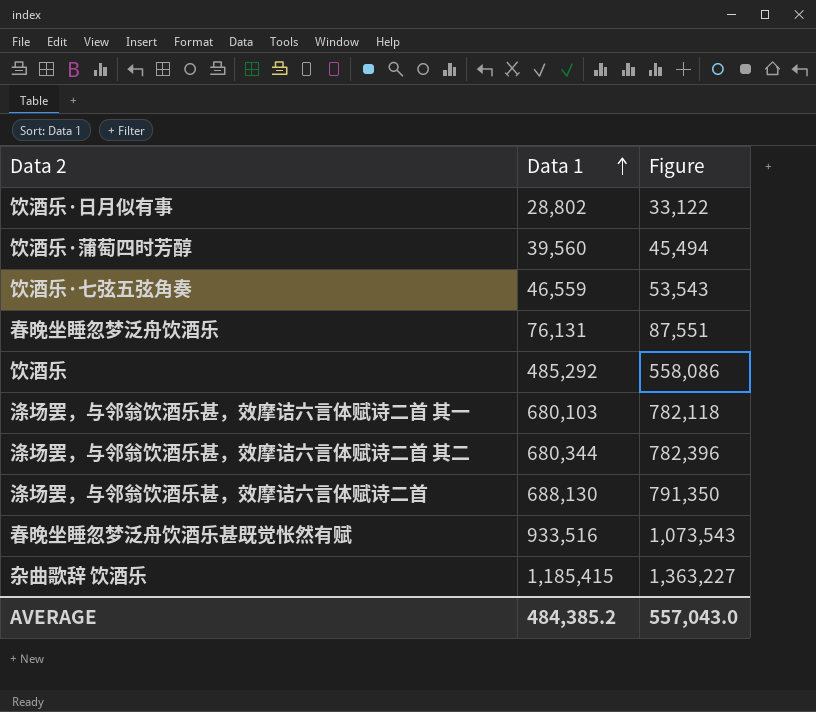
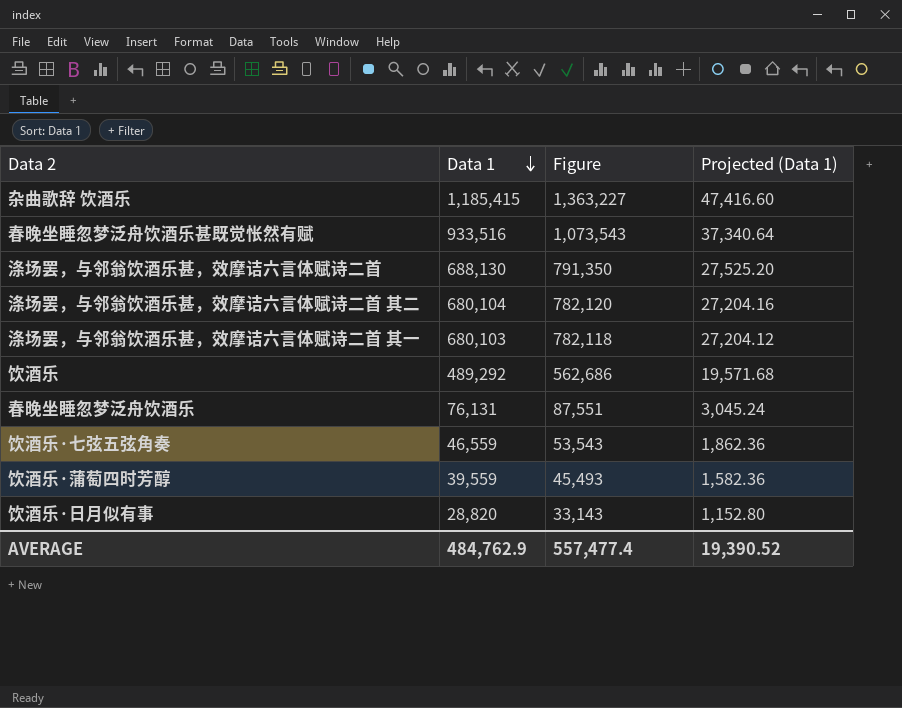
row order: Data 1 ascending -> Data 1 descending
column Projected (Data 1) | formula: none -> [Data 1] * 0.04
涤场罢，与邻翁饮酒乐甚，效摩诘六言体赋诗二首 其二 | Data 1: 680,344 -> 680,104
涤场罢，与邻翁饮酒乐甚，效摩诘六言体赋诗二首 其二 | Figure: 782,396 -> 782,120
饮酒乐 | Data 1: 485,292 -> 489,292
饮酒乐 | Figure: 558,086 -> 562,686
饮酒乐·蒲萄四时芳醇 | Data 1: 39,560 -> 39,559
饮酒乐·蒲萄四时芳醇 | Figure: 45,494 -> 45,493
饮酒乐·日月似有事 | Data 1: 28,802 -> 28,820
饮酒乐·日月似有事 | Figure: 33,122 -> 33,143
AVERAGE | Data 1: 484,385.2 -> 484,762.9
AVERAGE | Figure: 557,043.0 -> 557,477.4

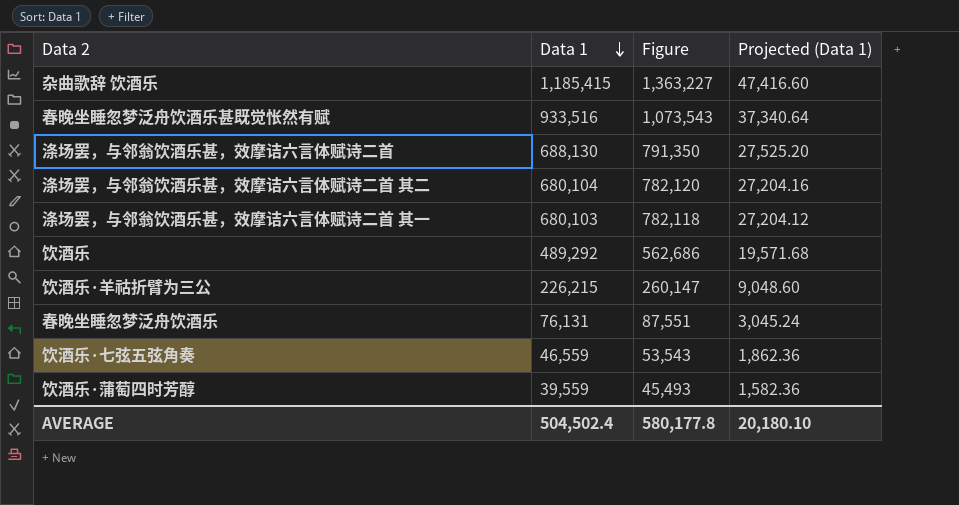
row 饮酒乐·日月似有事: 28,820 | 33,143 | 1,152.80 -> none
row 饮酒乐·羊祜折臂为三公: none -> 226,215 | 260,147 | 9,048.60
AVERAGE | Data 1: 484,762.9 -> 504,502.4
AVERAGE | Figure: 557,477.4 -> 580,177.8
AVERAGE | Projected (Data 1): 19,390.52 -> 20,180.10

